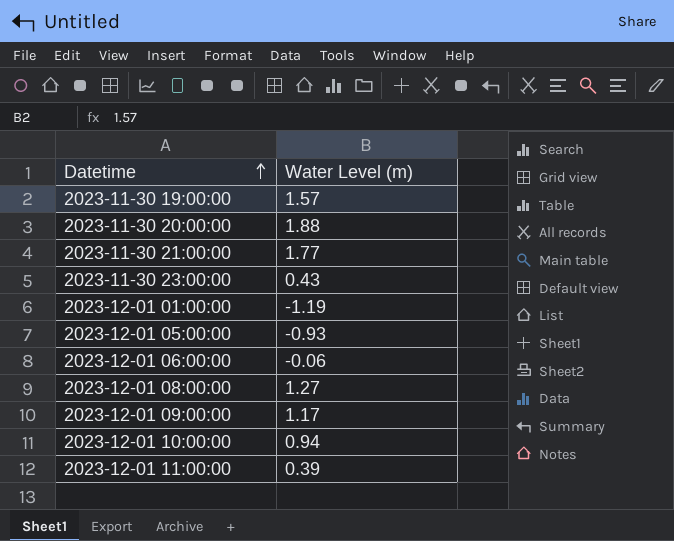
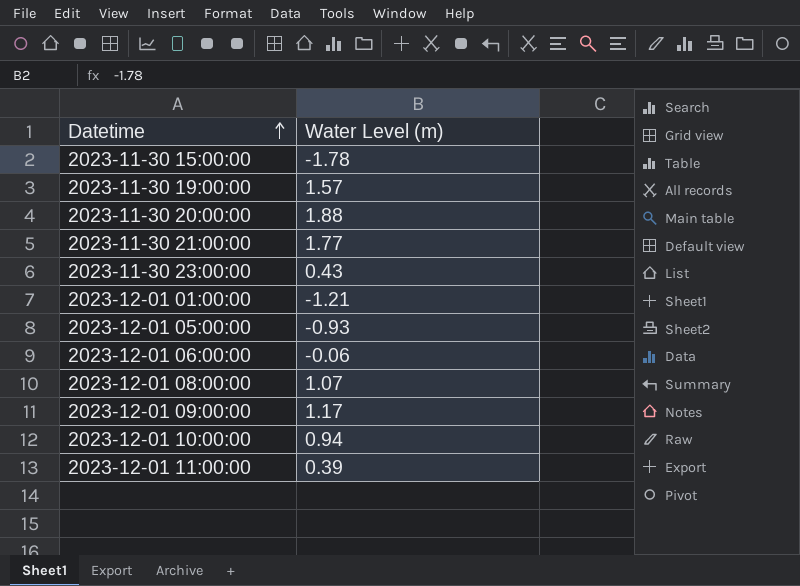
row 2023-11-30 15:00:00: none -> -1.78
2023-12-01 01:00:00 | Water Level (m): -1.19 -> -1.21
2023-12-01 08:00:00 | Water Level (m): 1.27 -> 1.07

